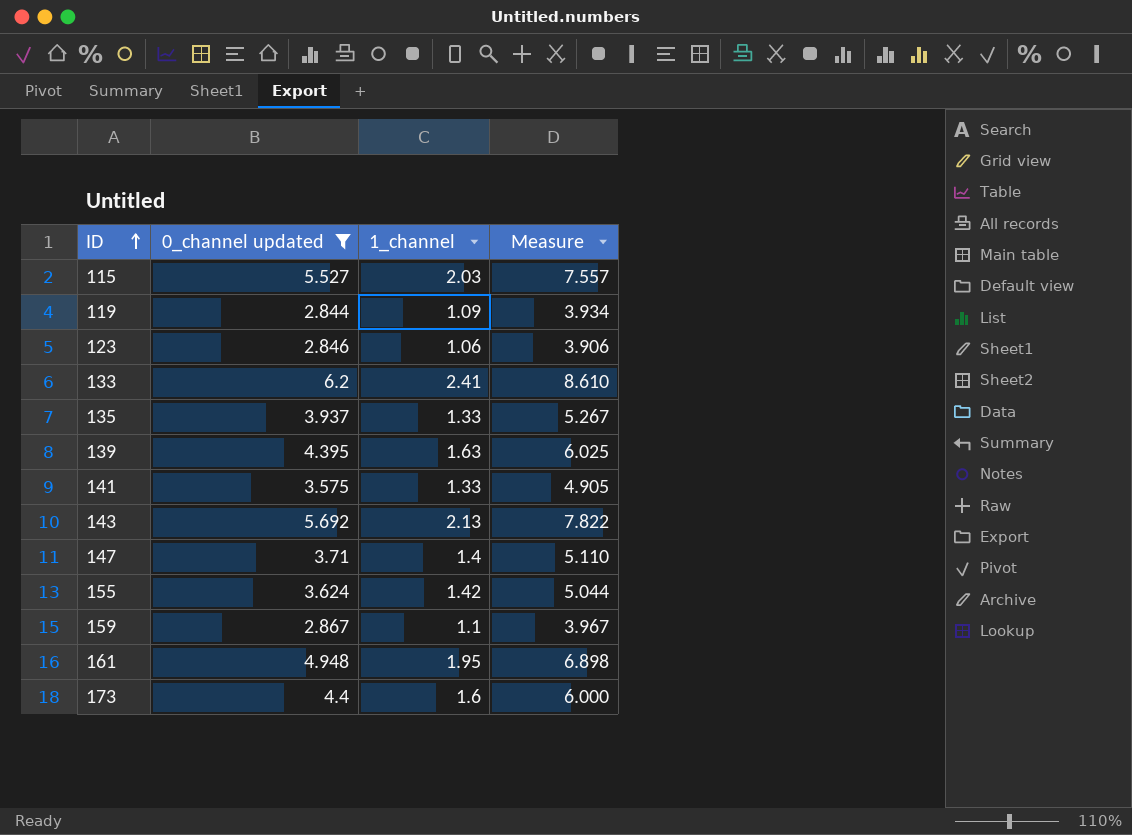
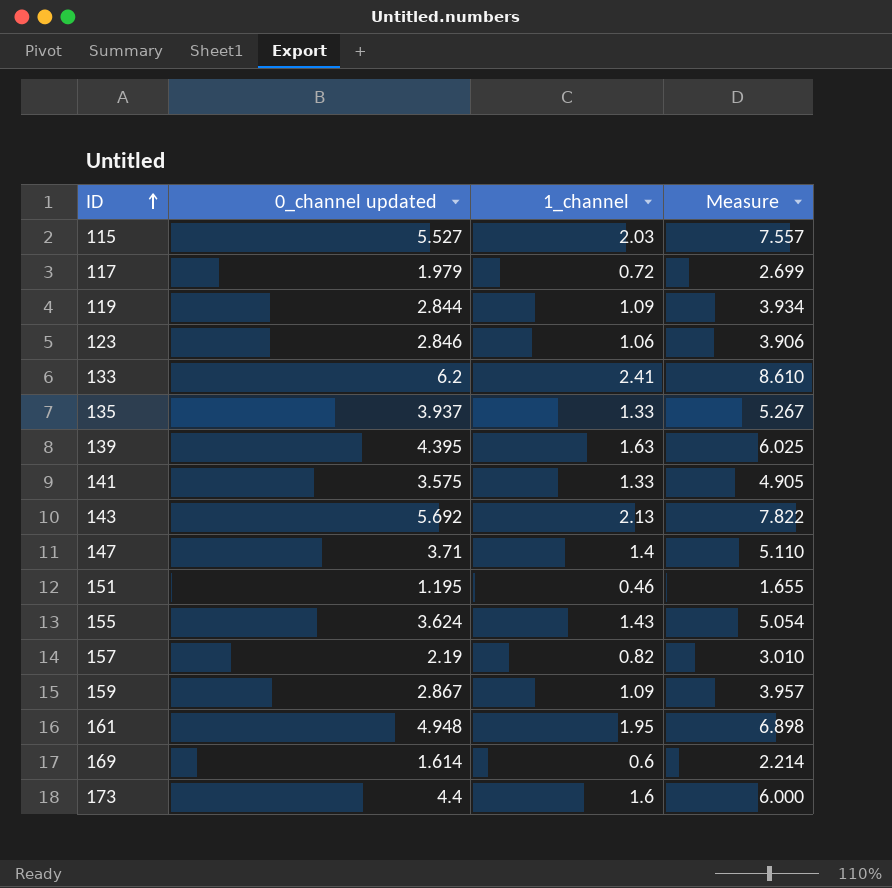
filter: 0_channel updated >= 2.844 -> none
155 | 1_channel: 1.42 -> 1.43
155 | Measure: 5.044 -> 5.054
159 | 1_channel: 1.1 -> 1.09
159 | Measure: 3.967 -> 3.957

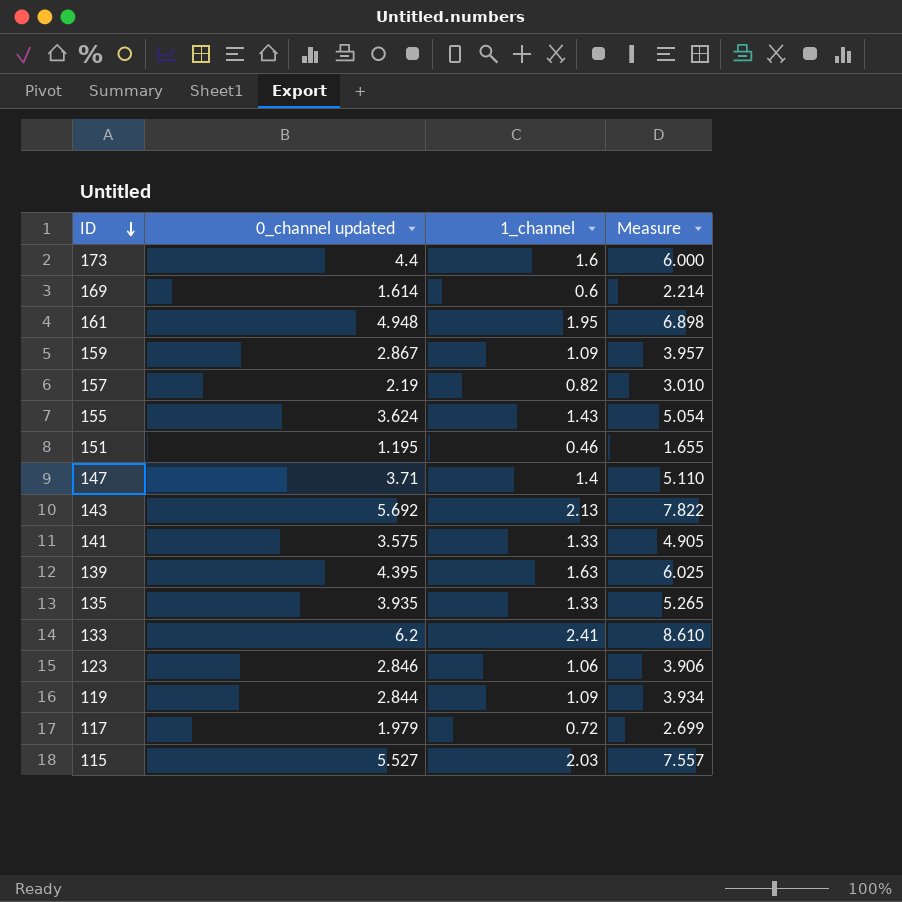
row order: ID ascending -> ID descending
135 | 0_channel updated: 3.937 -> 3.935
135 | Measure: 5.267 -> 5.265

